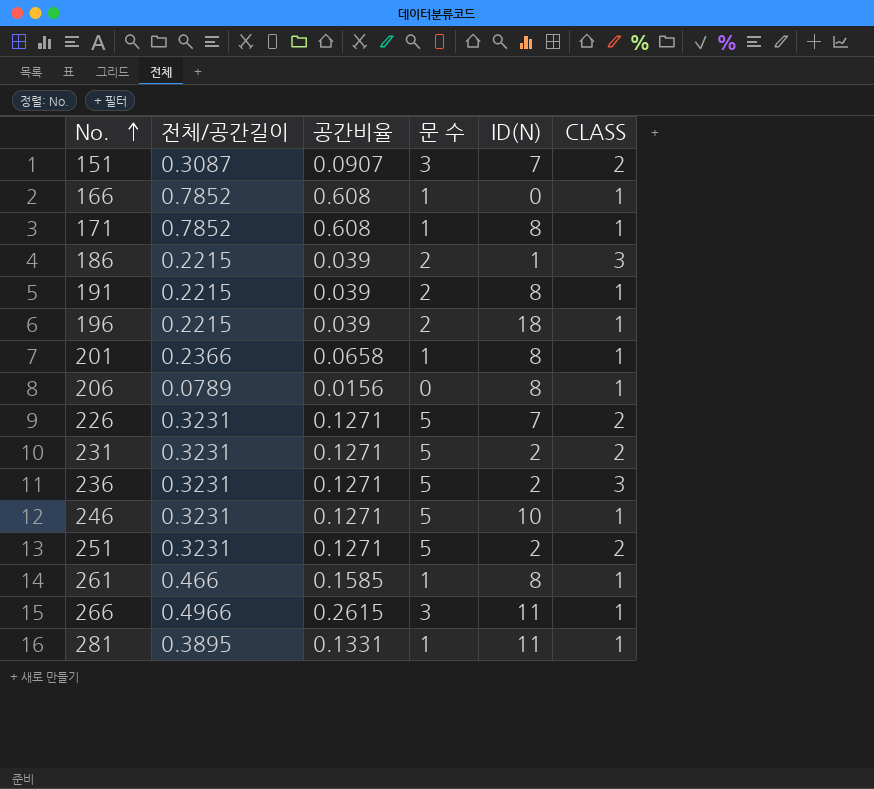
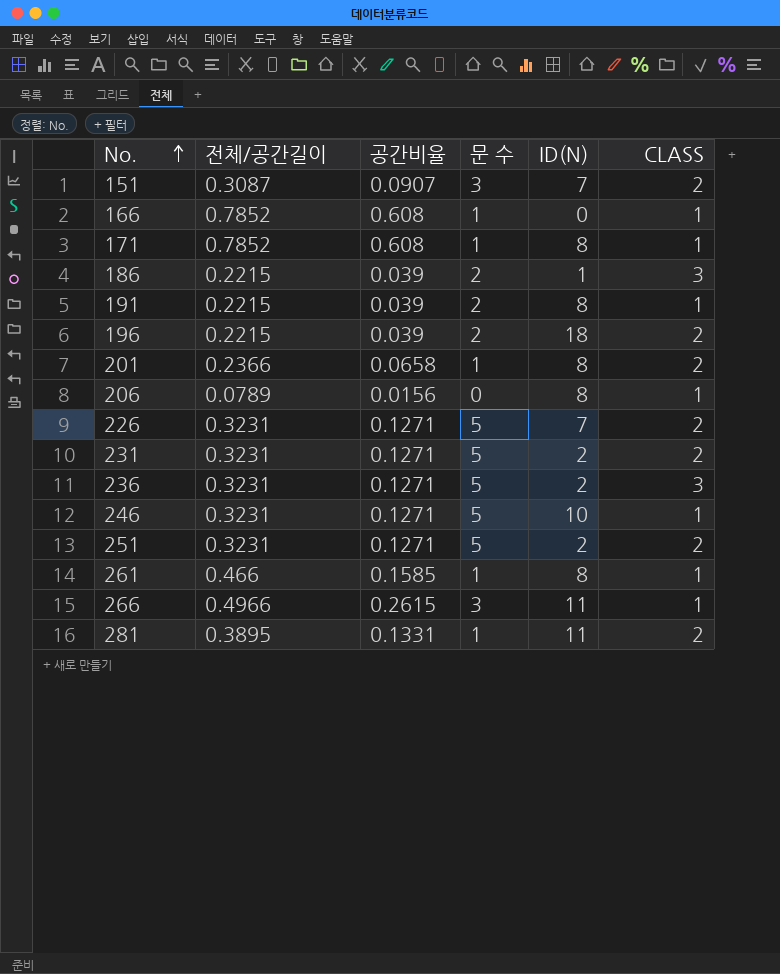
196 | CLASS: 1 -> 2
201 | CLASS: 1 -> 2
281 | CLASS: 1 -> 2

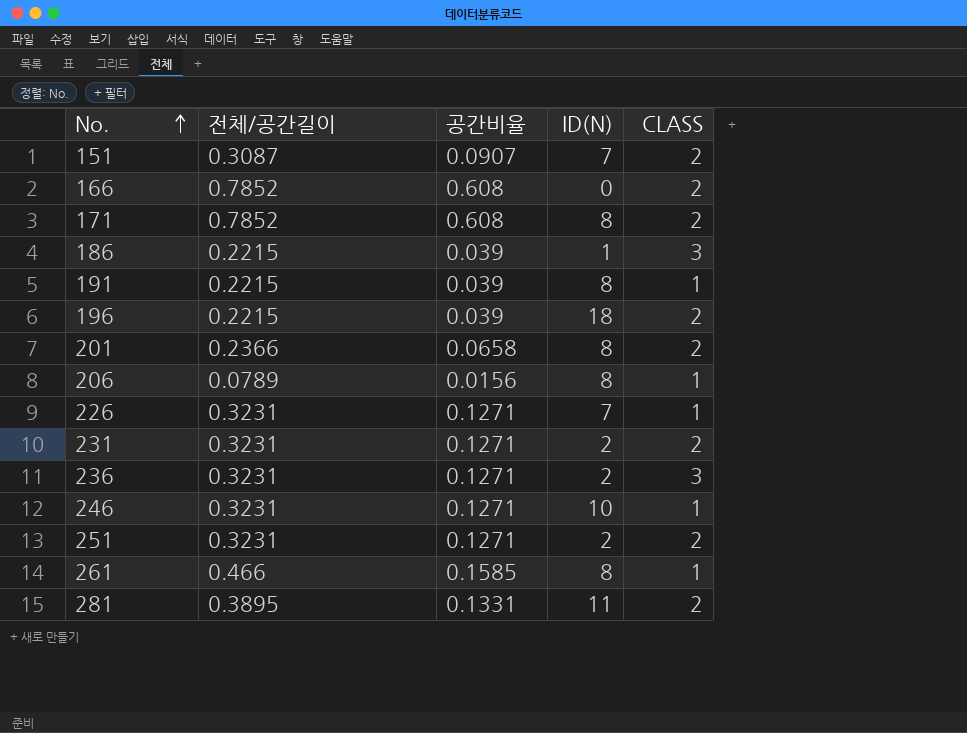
column 문 수 | position: 4 -> none
row 266: 0.4966 | 0.2615 | 3 | 11 | 1 -> none
166 | CLASS: 1 -> 2
171 | CLASS: 1 -> 2
226 | CLASS: 2 -> 1

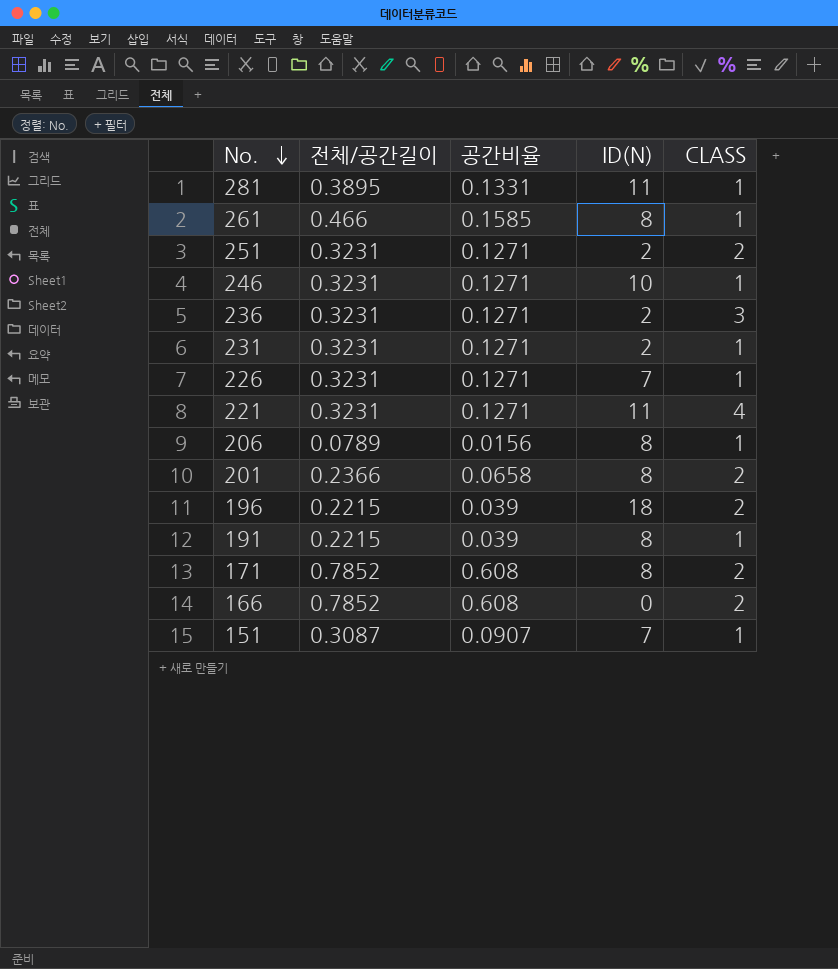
row order: No. ascending -> No. descending
row 186: 0.2215 | 0.039 | 1 | 3 -> none
281 | CLASS: 2 -> 1
231 | CLASS: 2 -> 1
row 221: none -> 0.3231 | 0.1271 | 11 | 4
151 | CLASS: 2 -> 1

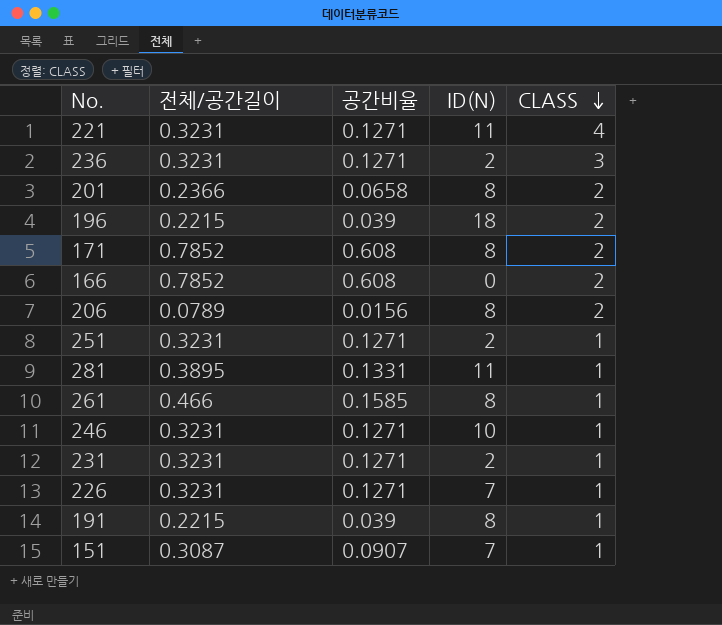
row order: No. descending -> CLASS descending
206 | CLASS: 1 -> 2
251 | CLASS: 2 -> 1

